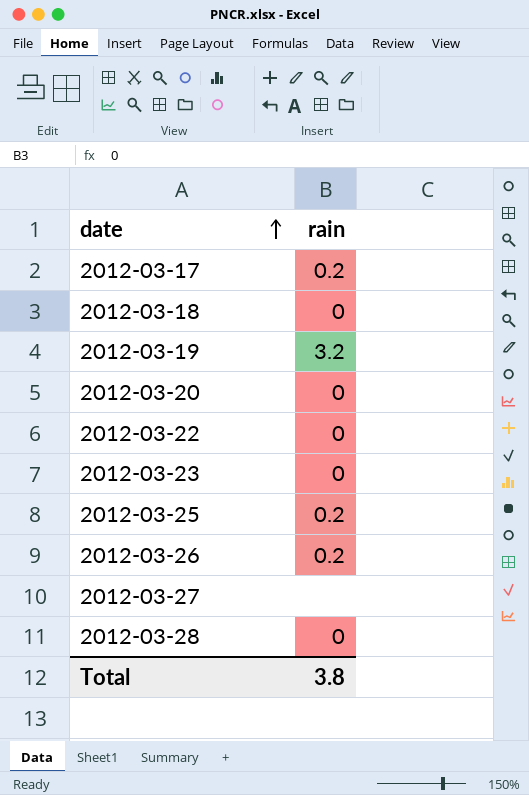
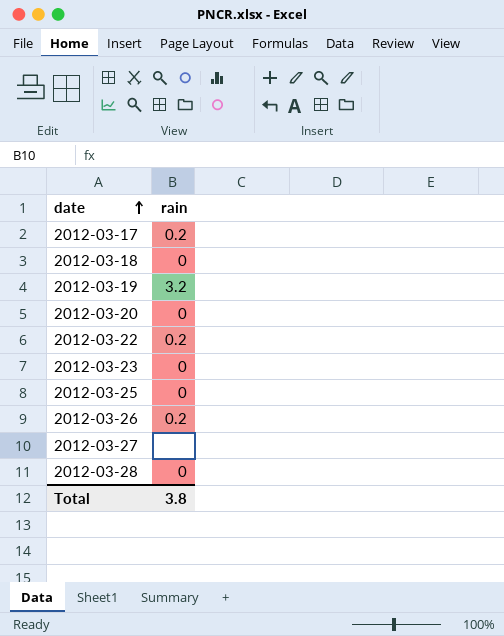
2012-03-22 | rain: 0 -> 0.2
2012-03-25 | rain: 0.2 -> 0

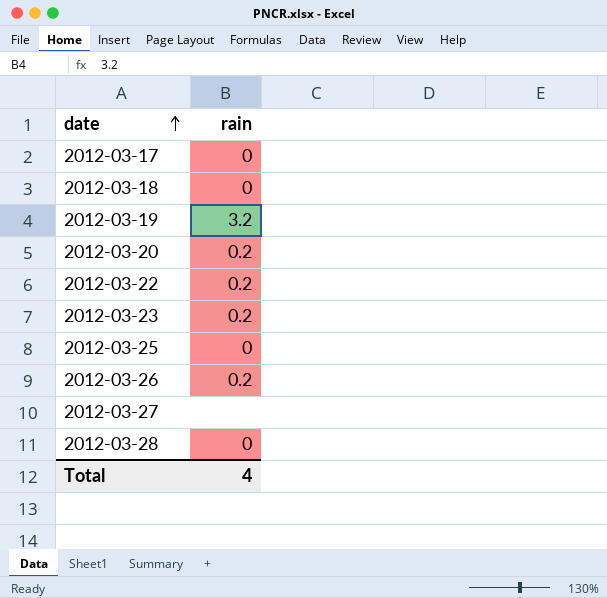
2012-03-17 | rain: 0.2 -> 0
2012-03-20 | rain: 0 -> 0.2
2012-03-23 | rain: 0 -> 0.2
Total | rain: 3.8 -> 4

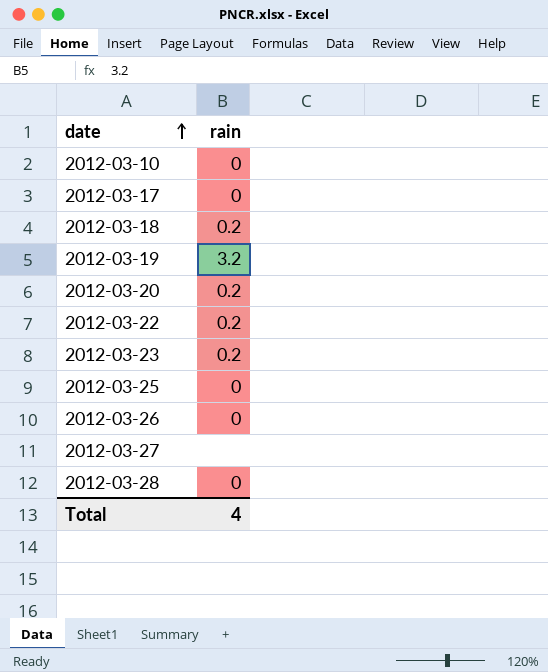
row 2012-03-10: none -> 0
2012-03-18 | rain: 0 -> 0.2
2012-03-26 | rain: 0.2 -> 0

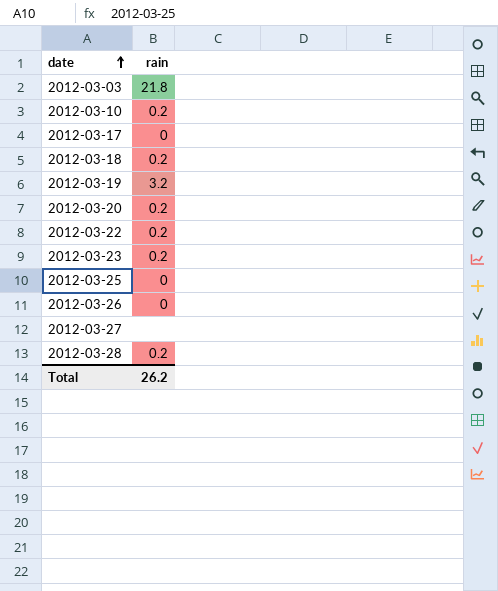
row 2012-03-03: none -> 21.8
2012-03-10 | rain: 0 -> 0.2
2012-03-28 | rain: 0 -> 0.2
Total | rain: 4 -> 26.2

